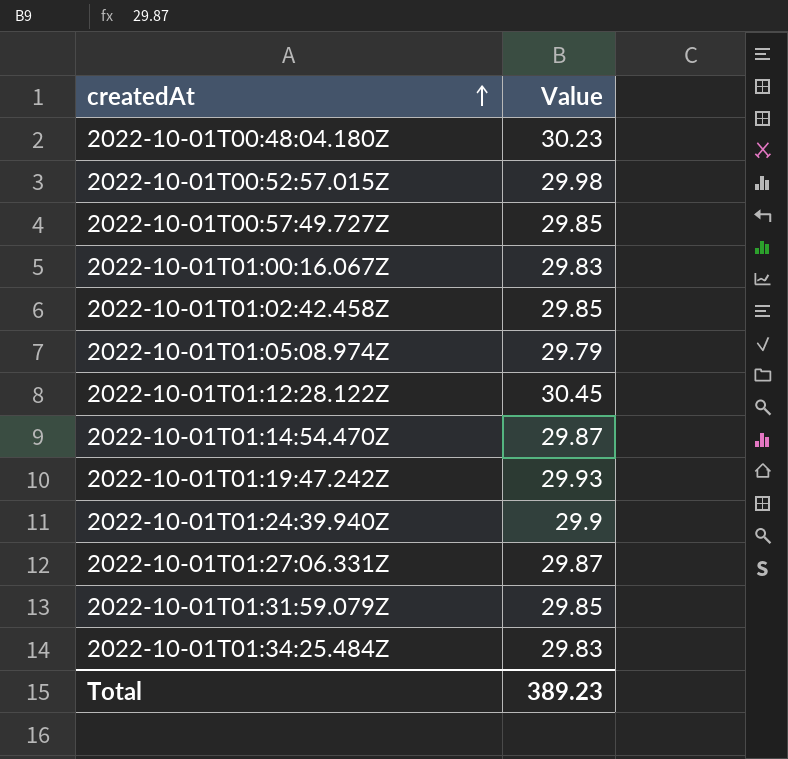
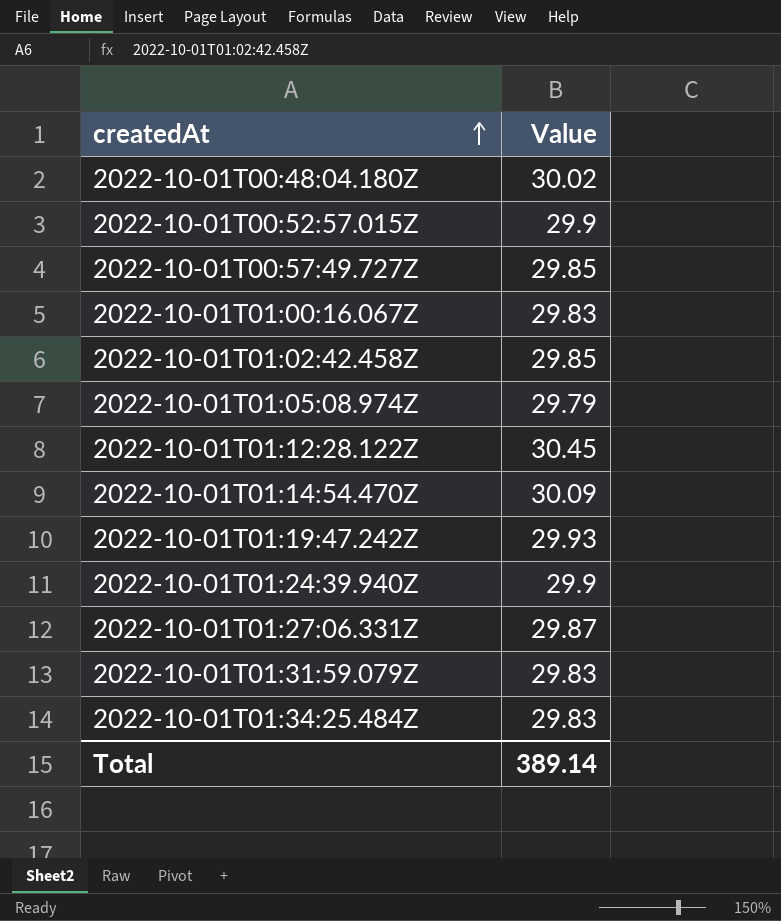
2022-10-01T00:48:04.180Z | Value: 30.23 -> 30.02
2022-10-01T00:52:57.015Z | Value: 29.98 -> 29.9
2022-10-01T01:14:54.470Z | Value: 29.87 -> 30.09
2022-10-01T01:31:59.079Z | Value: 29.85 -> 29.83
Total | Value: 389.23 -> 389.14

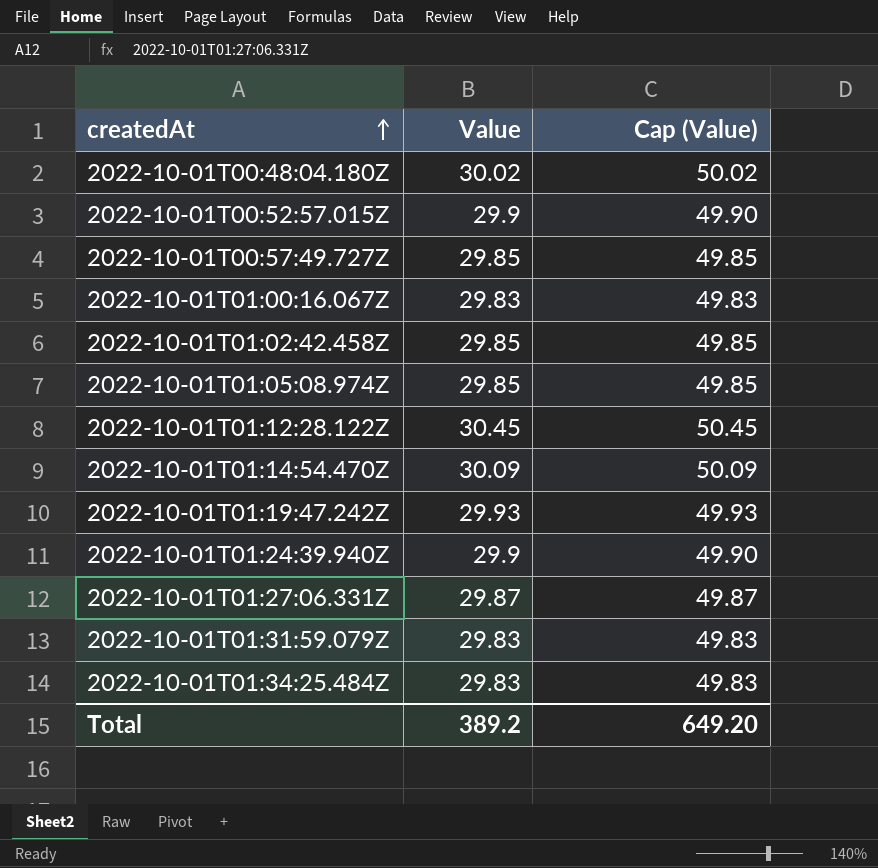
column Cap (Value) | formula: none -> [Value] + 20
2022-10-01T01:05:08.974Z | Value: 29.79 -> 29.85
Total | Value: 389.14 -> 389.2

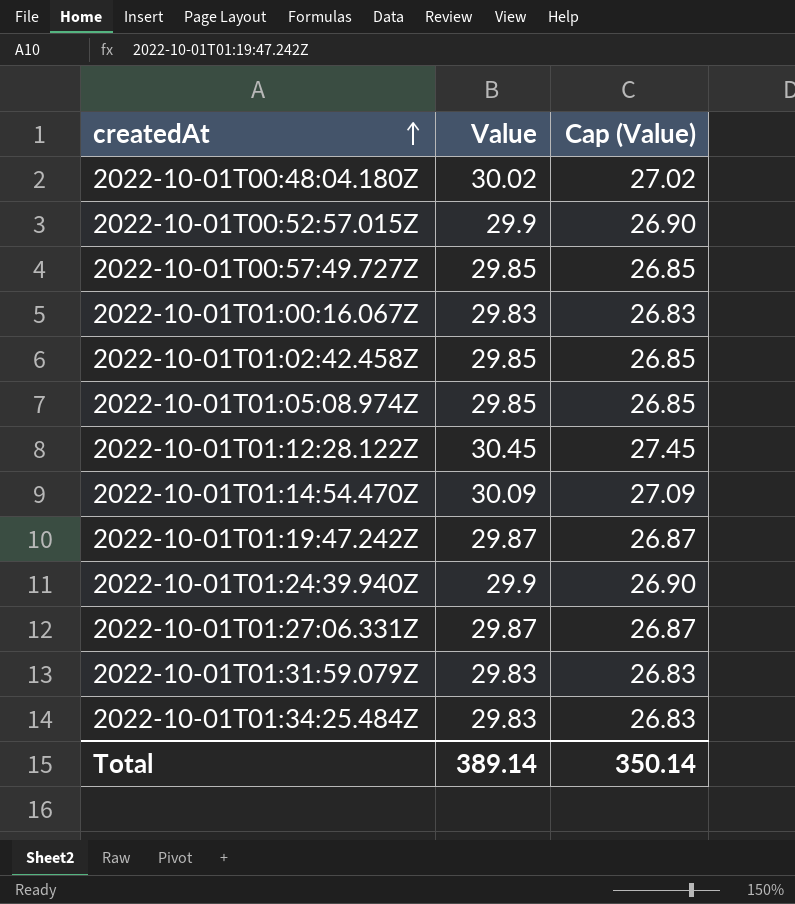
column Cap (Value) | formula: [Value] + 20 -> [Value] - 3
2022-10-01T01:19:47.242Z | Value: 29.93 -> 29.87
Total | Value: 389.2 -> 389.14
Total | Cap (Value): 649.20 -> 350.14

